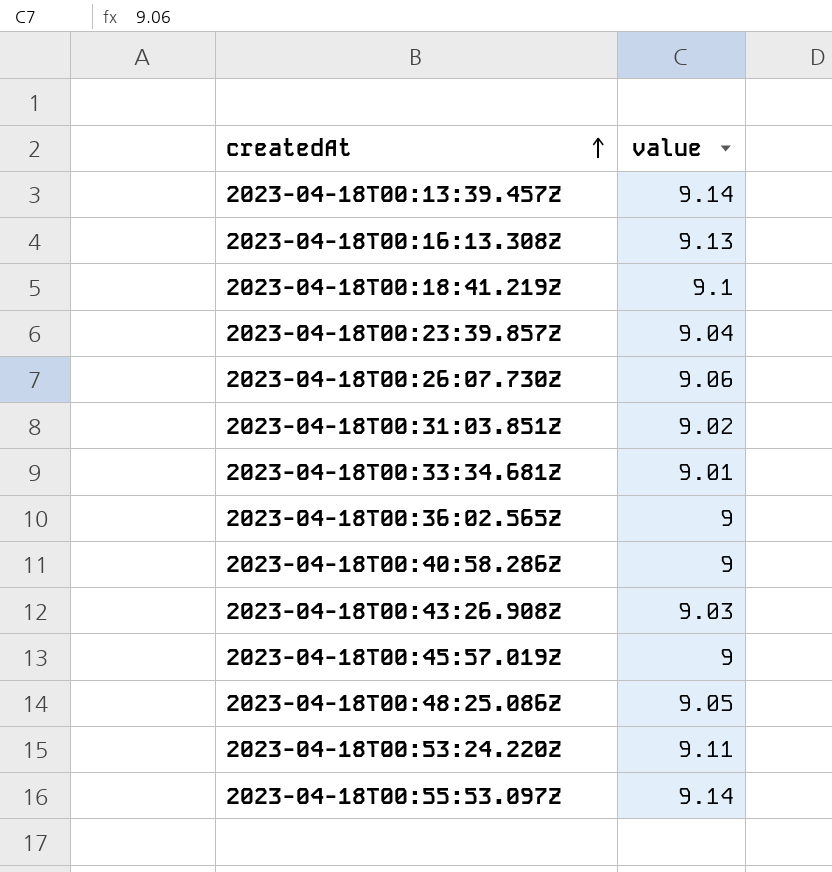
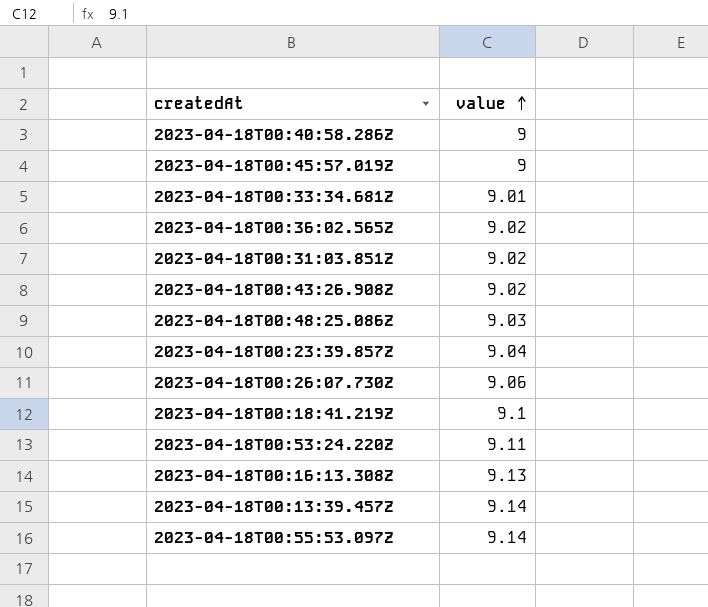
row order: createdAt ascending -> value ascending
2023-04-18T00:36:02.565Z | value: 9 -> 9.02
2023-04-18T00:43:26.908Z | value: 9.03 -> 9.02
2023-04-18T00:48:25.086Z | value: 9.05 -> 9.03

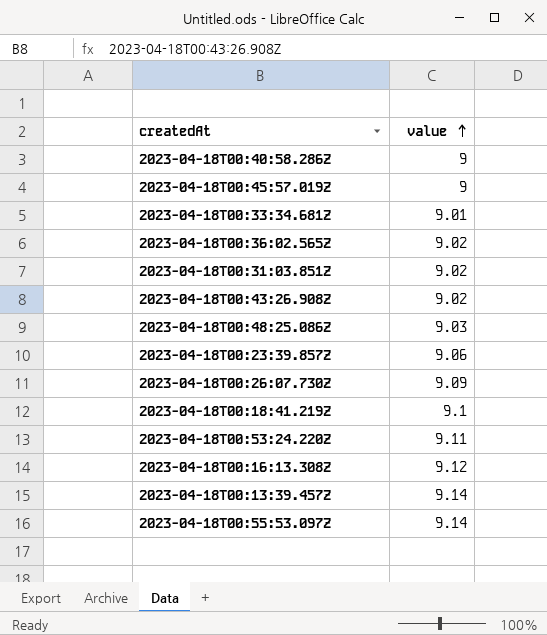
2023-04-18T00:23:39.857Z | value: 9.04 -> 9.06
2023-04-18T00:26:07.730Z | value: 9.06 -> 9.09
2023-04-18T00:16:13.308Z | value: 9.13 -> 9.12

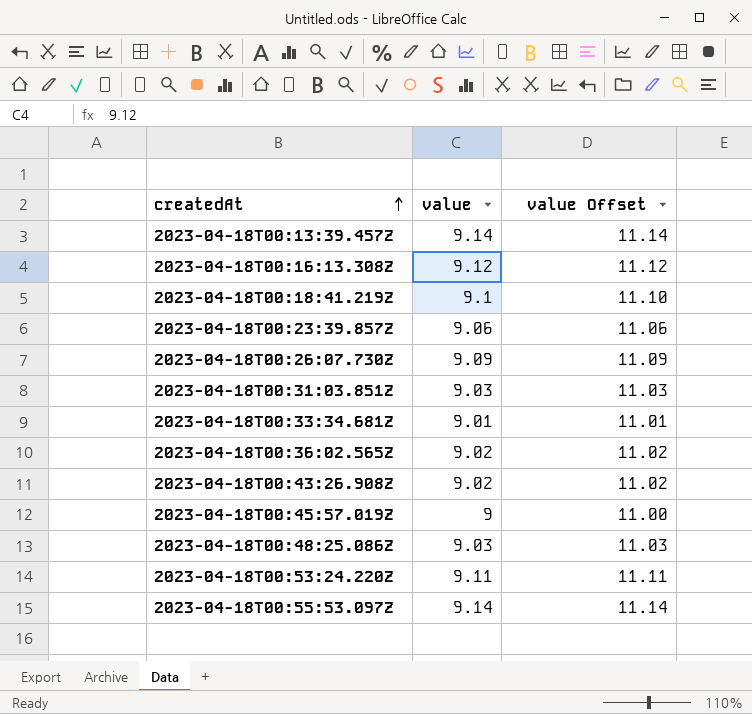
row order: value ascending -> createdAt ascending
column value Offset | formula: none -> [value] + 2
row 2023-04-18T00:40:58.286Z: 9 -> none
2023-04-18T00:31:03.851Z | value: 9.02 -> 9.03

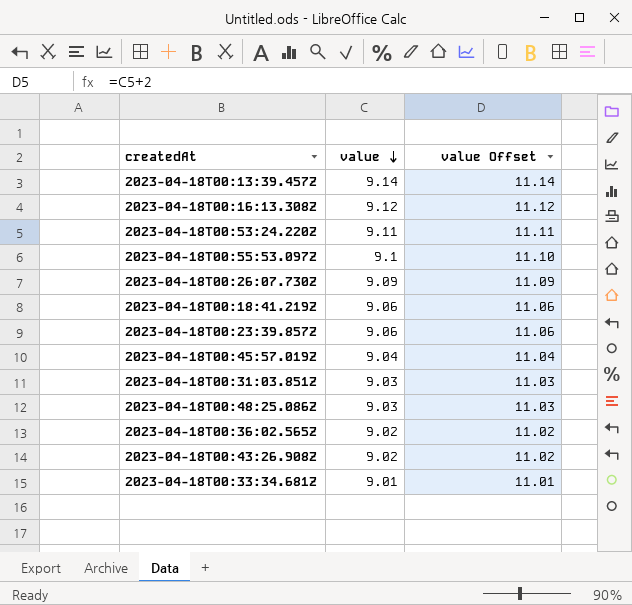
row order: createdAt ascending -> value descending
2023-04-18T00:55:53.097Z | value: 9.14 -> 9.1
2023-04-18T00:55:53.097Z | value Offset: 11.14 -> 11.10
2023-04-18T00:18:41.219Z | value: 9.1 -> 9.06
2023-04-18T00:18:41.219Z | value Offset: 11.10 -> 11.06
2023-04-18T00:45:57.019Z | value: 9 -> 9.04
2023-04-18T00:45:57.019Z | value Offset: 11.00 -> 11.04

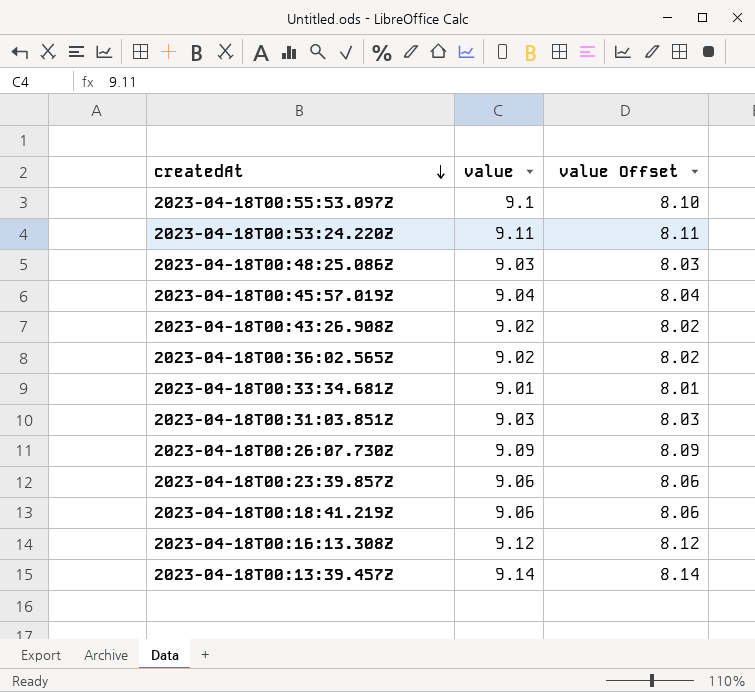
row order: value descending -> createdAt descending
column value Offset | formula: [value] + 2 -> [value] - 1

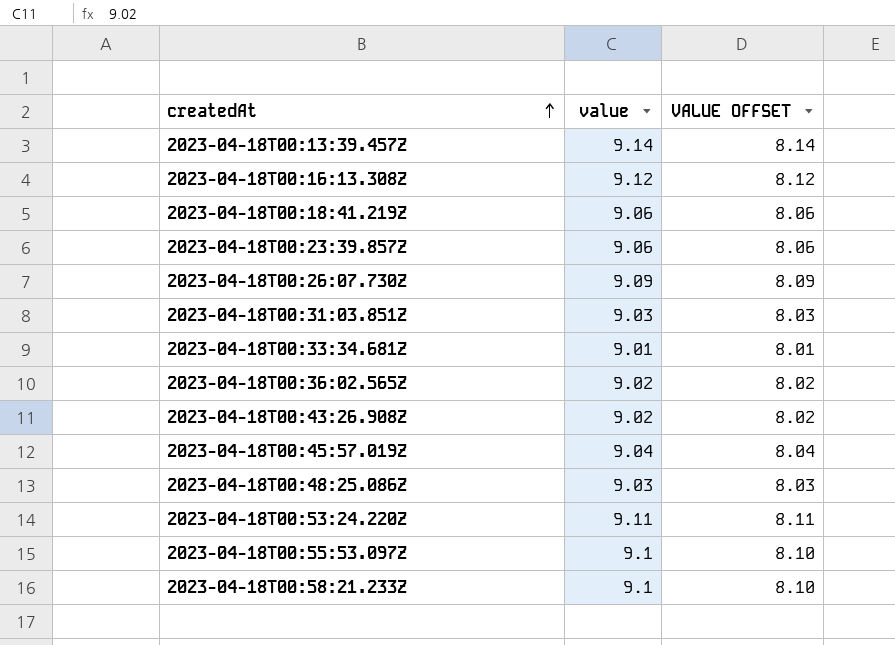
row order: createdAt descending -> createdAt ascending
column name: value Offset -> VALUE OFFSET
row 2023-04-18T00:58:21.233Z: none -> 9.1 | 8.10

